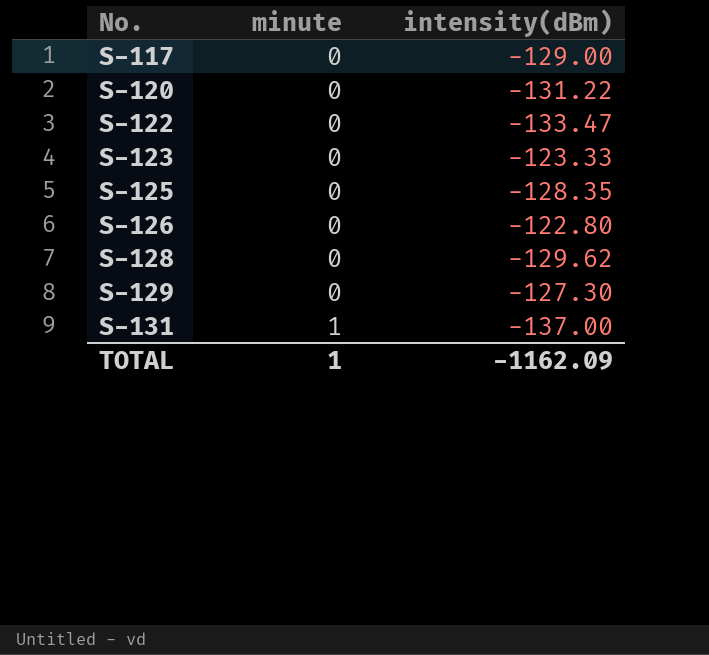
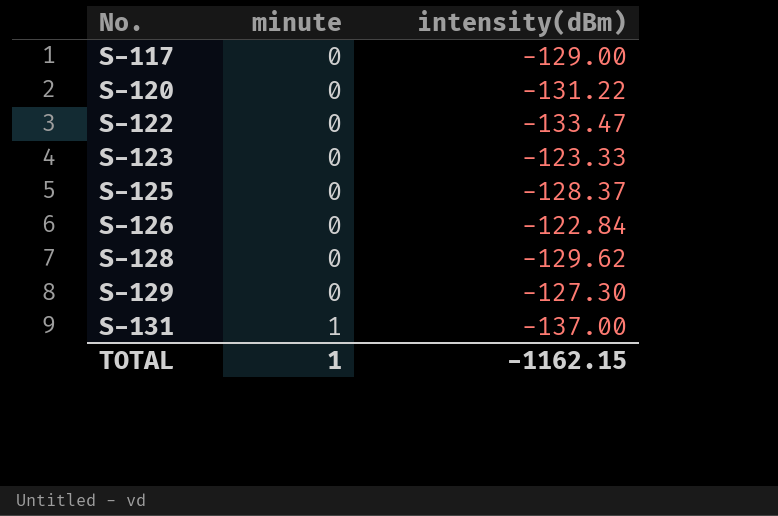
S-125 | intensity(dBm): -128.35 -> -128.37
S-126 | intensity(dBm): -122.80 -> -122.84
TOTAL | intensity(dBm): -1162.09 -> -1162.15

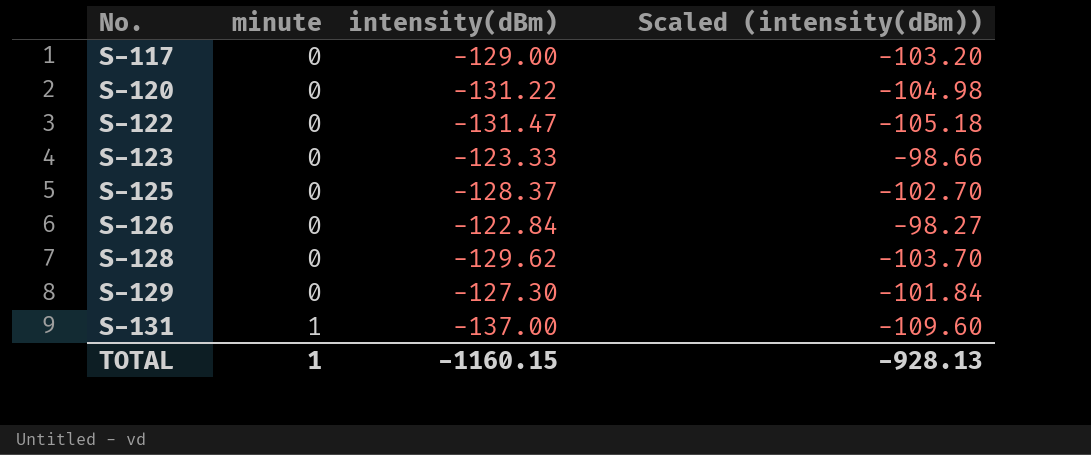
column Scaled (intensity(dBm)) | formula: none -> [intensity(dBm)] * 0.8
S-122 | intensity(dBm): -133.47 -> -131.47
TOTAL | intensity(dBm): -1162.15 -> -1160.15

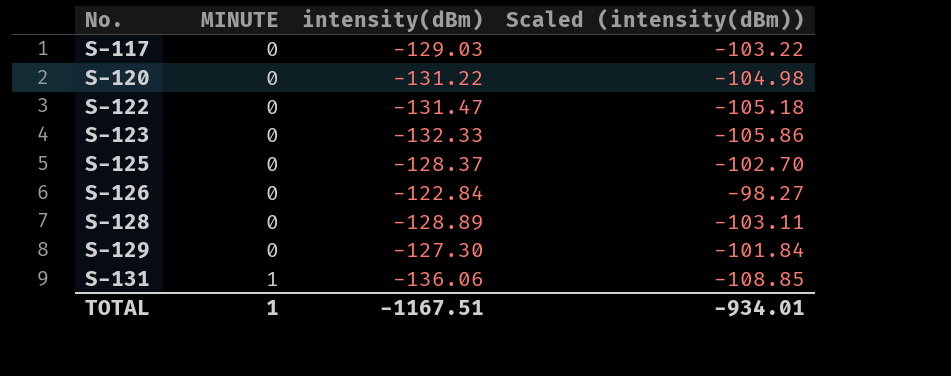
column name: minute -> MINUTE
S-117 | intensity(dBm): -129.00 -> -129.03
S-117 | Scaled (intensity(dBm)): -103.20 -> -103.22
S-123 | intensity(dBm): -123.33 -> -132.33
S-123 | Scaled (intensity(dBm)): -98.66 -> -105.86
S-128 | intensity(dBm): -129.62 -> -128.89
S-128 | Scaled (intensity(dBm)): -103.70 -> -103.11
S-131 | intensity(dBm): -137.00 -> -136.06
S-131 | Scaled (intensity(dBm)): -109.60 -> -108.85
TOTAL | intensity(dBm): -1160.15 -> -1167.51
TOTAL | Scaled (intensity(dBm)): -928.13 -> -934.01

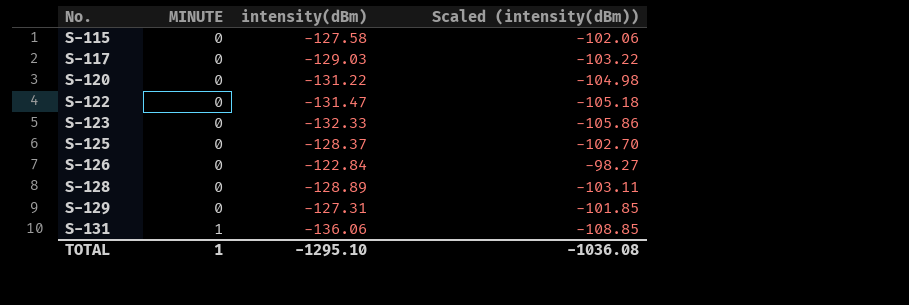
row S-115: none -> 0 | -127.58 | -102.06
S-129 | intensity(dBm): -127.30 -> -127.31
S-129 | Scaled (intensity(dBm)): -101.84 -> -101.85
TOTAL | intensity(dBm): -1167.51 -> -1295.10
TOTAL | Scaled (intensity(dBm)): -934.01 -> -1036.08

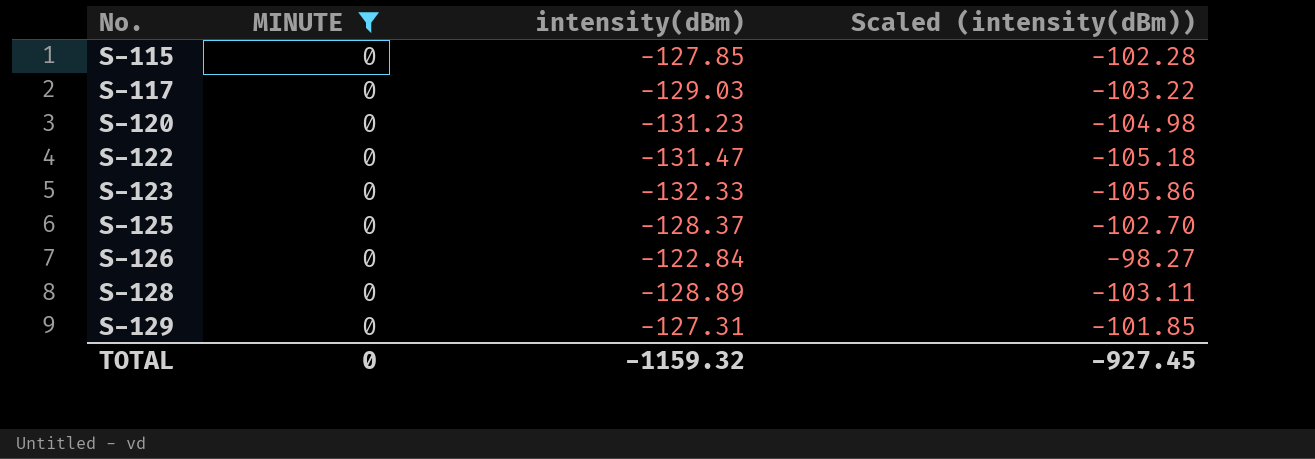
filter: none -> MINUTE = 0
S-115 | intensity(dBm): -127.58 -> -127.85
S-115 | Scaled (intensity(dBm)): -102.06 -> -102.28
S-120 | intensity(dBm): -131.22 -> -131.23
TOTAL | MINUTE: 1 -> 0
TOTAL | intensity(dBm): -1295.10 -> -1159.32
TOTAL | Scaled (intensity(dBm)): -1036.08 -> -927.45

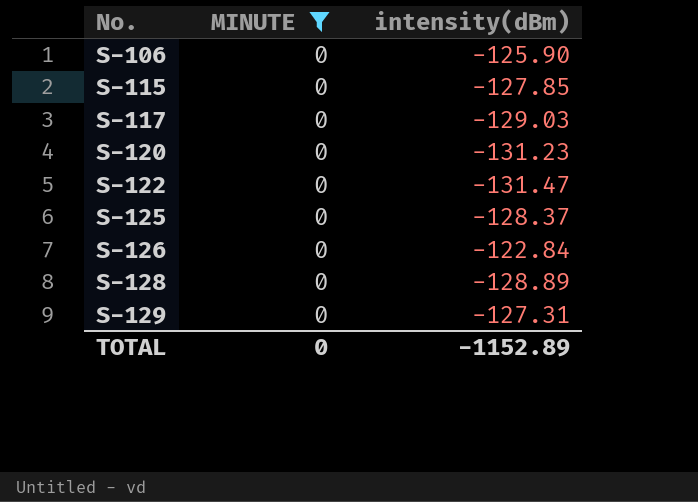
column Scaled (intensity(dBm)) | formula: [intensity(dBm)] * 0.8 -> none
row S-123: 0 | -132.33 | -105.86 -> none
row S-106: none -> 0 | -125.90
TOTAL | intensity(dBm): -1159.32 -> -1152.89

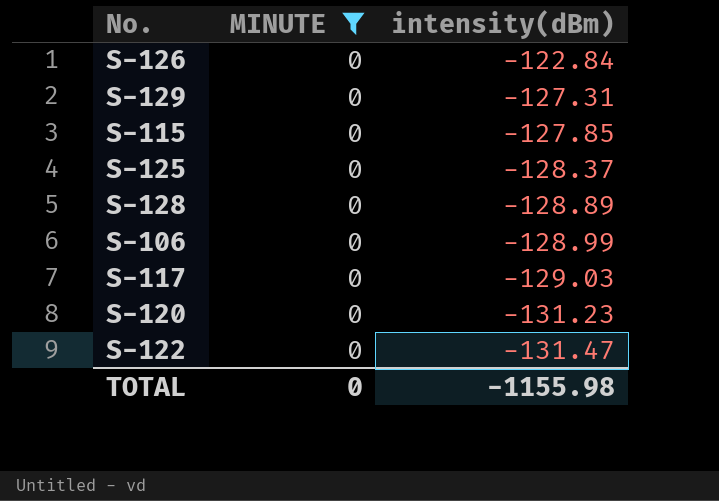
row order: No. ascending -> intensity(dBm) descending
S-106 | intensity(dBm): -125.90 -> -128.99
TOTAL | intensity(dBm): -1152.89 -> -1155.98

